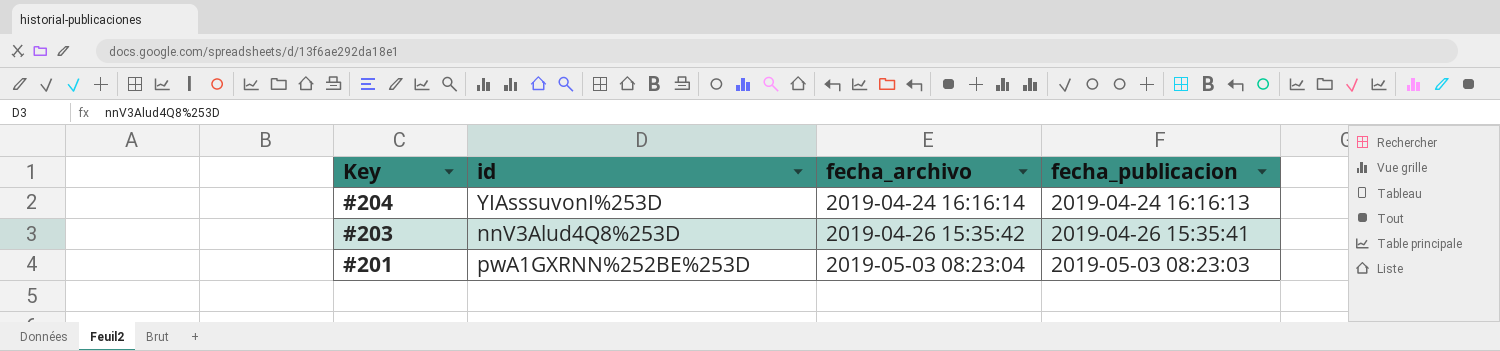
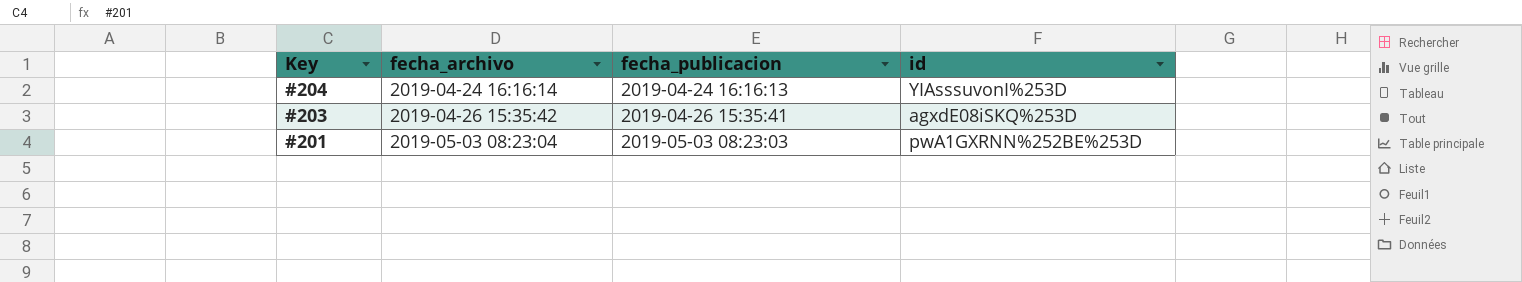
column id | position: 2 -> 4
#203 | id: nnV3Alud4Q8%253D -> agxdE08iSKQ%253D

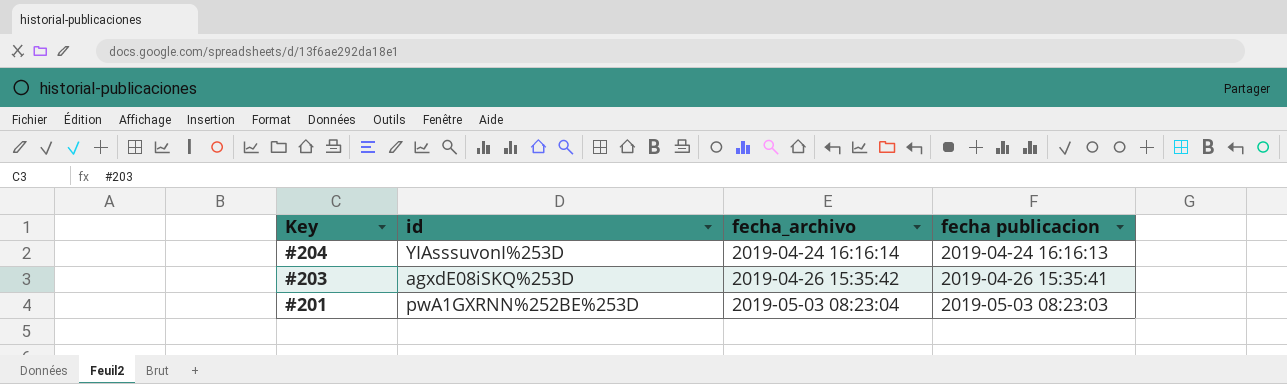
column id | position: 4 -> 2
column name: fecha_publicacion -> fecha publicacion

